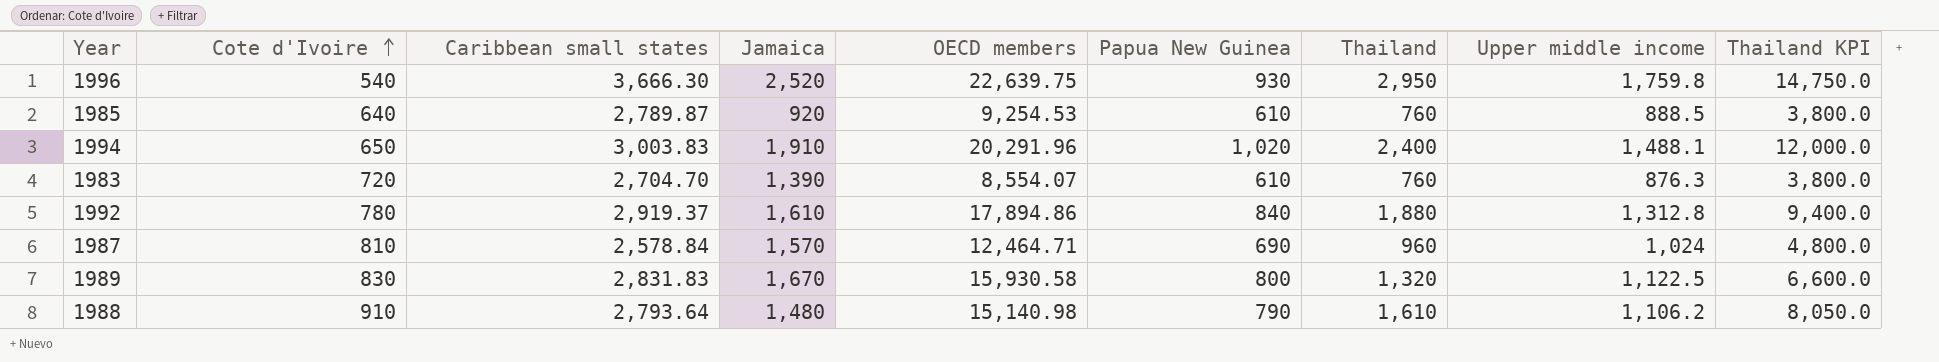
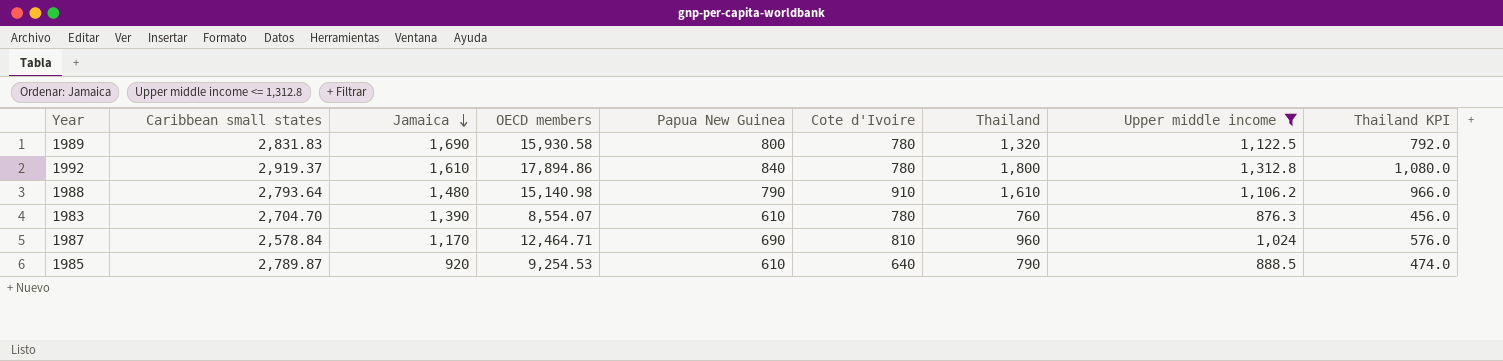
filter: none -> Upper middle income <= 1,312.8
row order: Cote d'Ivoire ascending -> Jamaica descending
column Cote d'Ivoire | position: 2 -> 6
column Thailand KPI | formula: [Thailand] * 5 -> [Thailand] * 0.6
1989 | Jamaica: 1,670 -> 1,690
1989 | Cote d'Ivoire: 830 -> 780
1992 | Thailand: 1,880 -> 1,800
1983 | Cote d'Ivoire: 720 -> 780
1987 | Jamaica: 1,570 -> 1,170
1985 | Thailand: 760 -> 790

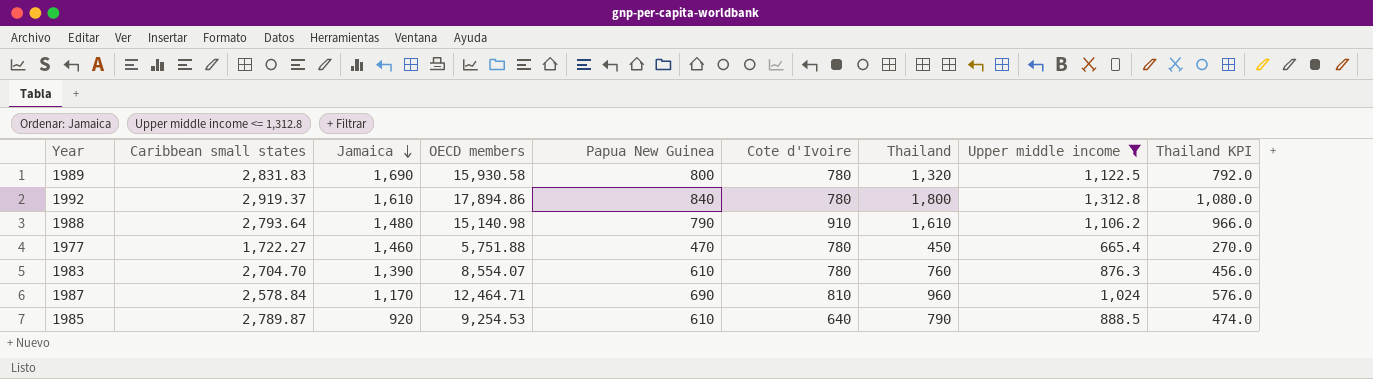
row 1977: none -> 1,722.27 | 1,460 | 5,751.88 | 470 | 780 | 450 | 665.4 | 270.0

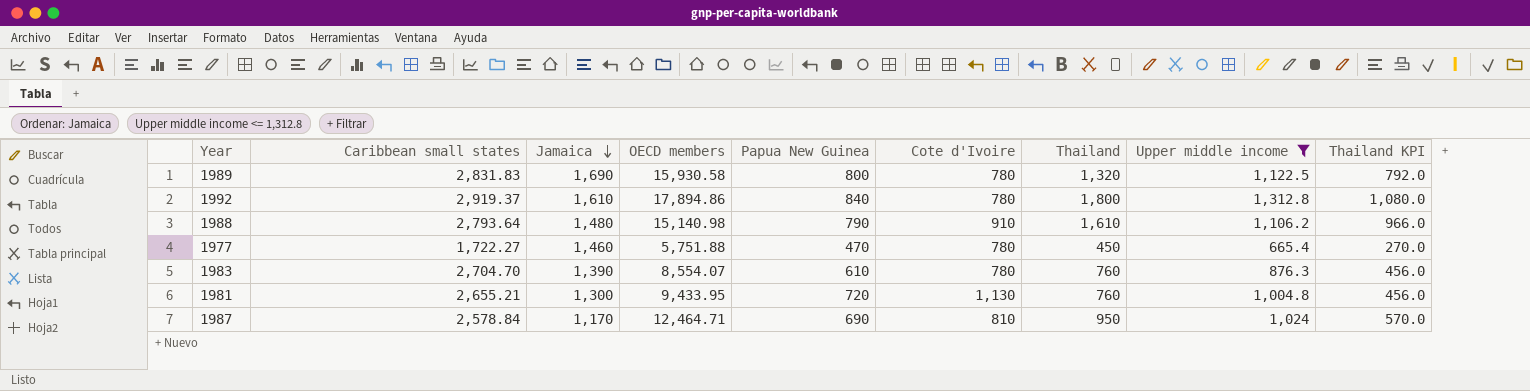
row 1985: 2,789.87 | 920 | 9,254.53 | 610 | 640 | 790 | 888.5 | 474.0 -> none
row 1981: none -> 2,655.21 | 1,300 | 9,433.95 | 720 | 1,130 | 760 | 1,004.8 | 456.0
1987 | Thailand: 960 -> 950
1987 | Thailand KPI: 576.0 -> 570.0

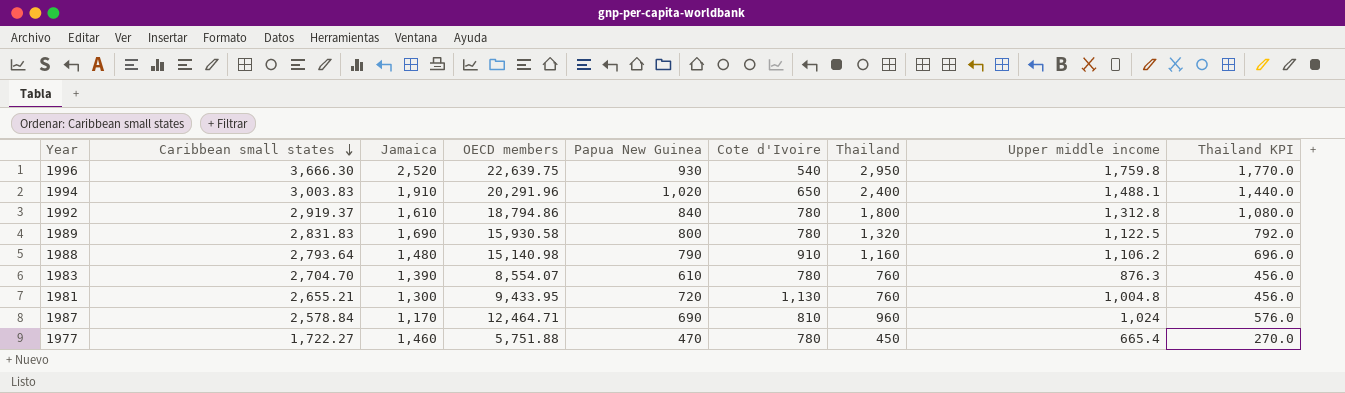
filter: Upper middle income <= 1,312.8 -> none
row order: Jamaica descending -> Caribbean small states descending
1992 | OECD members: 17,894.86 -> 18,794.86
1988 | Thailand: 1,610 -> 1,160
1988 | Thailand KPI: 966.0 -> 696.0
1987 | Thailand: 950 -> 960
1987 | Thailand KPI: 570.0 -> 576.0

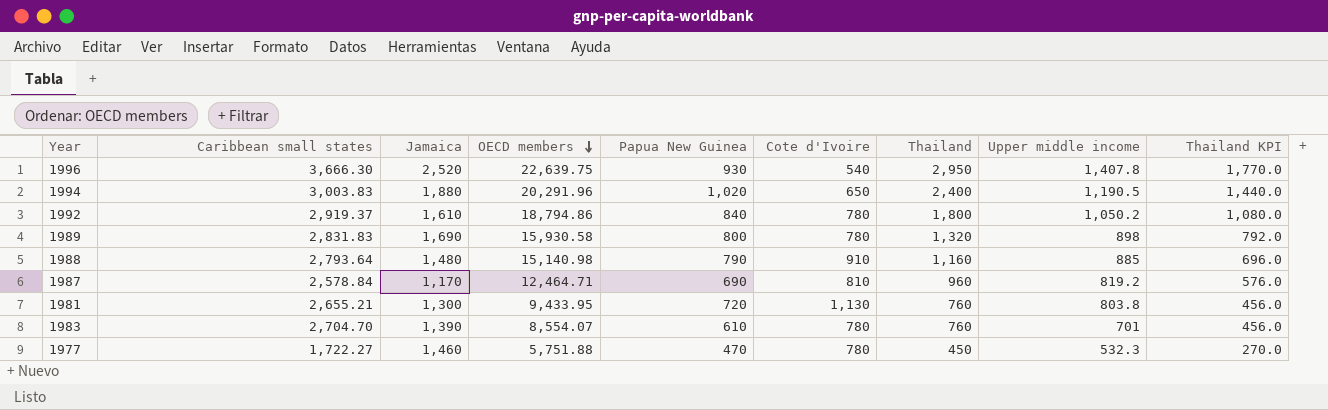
row order: Caribbean small states descending -> OECD members descending
1996 | Upper middle income: 1,759.8 -> 1,407.8
1994 | Jamaica: 1,910 -> 1,880
1994 | Upper middle income: 1,488.1 -> 1,190.5
1992 | Upper middle income: 1,312.8 -> 1,050.2
1989 | Upper middle income: 1,122.5 -> 898
1988 | Upper middle income: 1,106.2 -> 885
1987 | Upper middle income: 1,024 -> 819.2
1981 | Upper middle income: 1,004.8 -> 803.8
1983 | Upper middle income: 876.3 -> 701
1977 | Upper middle income: 665.4 -> 532.3

